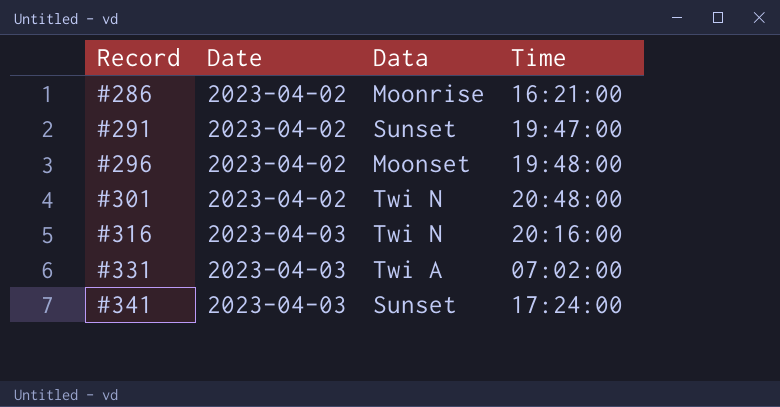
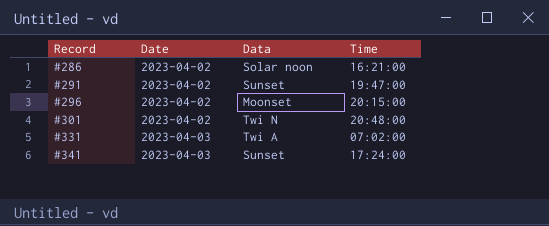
row #316: 2023-04-03 | Twi N | 20:16:00 -> none
#286 | Data: Moonrise -> Solar noon
#296 | Time: 19:48:00 -> 20:15:00

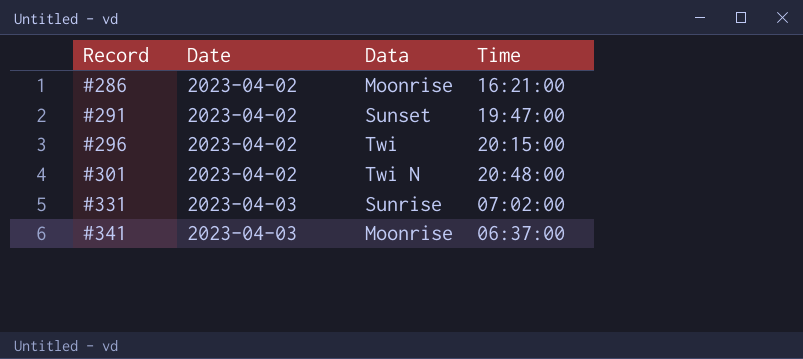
#286 | Data: Solar noon -> Moonrise
#296 | Data: Moonset -> Twi
#331 | Data: Twi A -> Sunrise
#341 | Data: Sunset -> Moonrise
#341 | Time: 17:24:00 -> 06:37:00

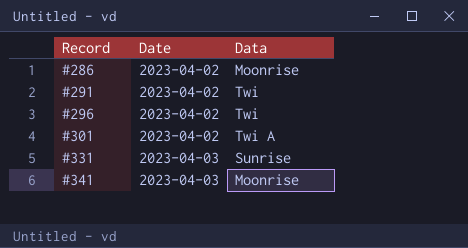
column Time | position: 4 -> none
#291 | Data: Sunset -> Twi
#301 | Data: Twi N -> Twi A

